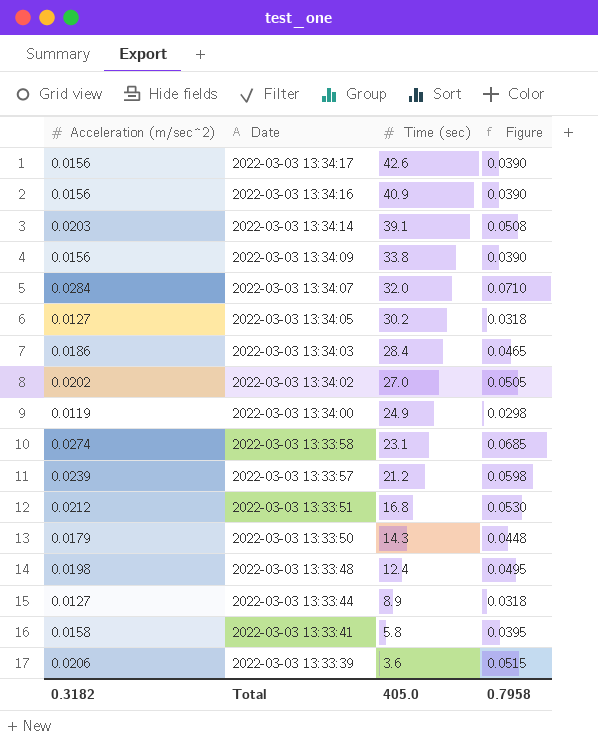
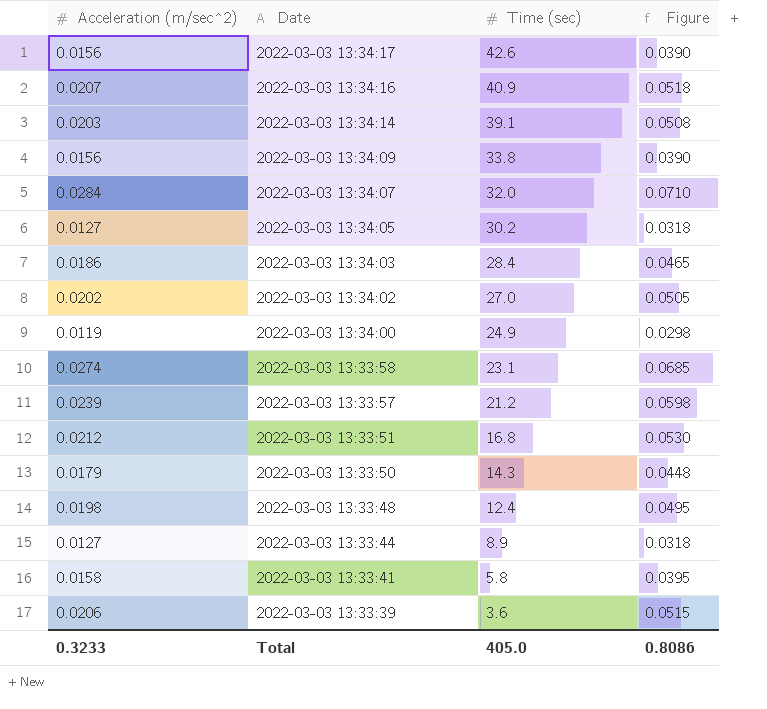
2022-03-03 13:34:16 | Acceleration (m/sec^2): 0.0156 -> 0.0207
2022-03-03 13:34:16 | Figure: 0.0390 -> 0.0518
Total | Acceleration (m/sec^2): 0.3182 -> 0.3233
Total | Figure: 0.7958 -> 0.8086

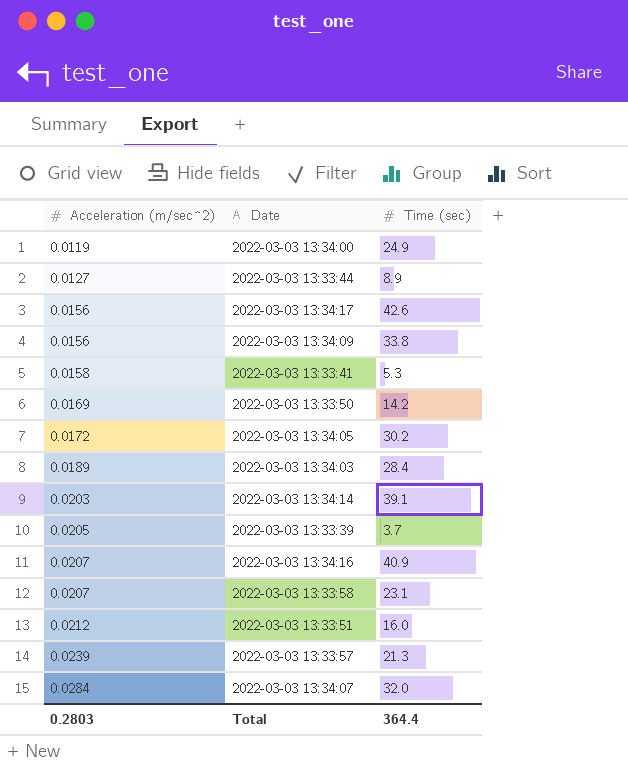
row order: Date descending -> Acceleration (m/sec^2) ascending
column Figure | formula: [Acceleration (m/sec^2)] * 2.5 -> none
row 2022-03-03 13:34:02: 0.0202 | 27.0 | 0.0505 -> none
row 2022-03-03 13:33:48: 0.0198 | 12.4 | 0.0495 -> none
2022-03-03 13:33:41 | Time (sec): 5.8 -> 5.3
2022-03-03 13:33:50 | Acceleration (m/sec^2): 0.0179 -> 0.0169
2022-03-03 13:33:50 | Time (sec): 14.3 -> 14.2
2022-03-03 13:34:05 | Acceleration (m/sec^2): 0.0127 -> 0.0172
2022-03-03 13:34:03 | Acceleration (m/sec^2): 0.0186 -> 0.0189
2022-03-03 13:33:39 | Acceleration (m/sec^2): 0.0206 -> 0.0205
2022-03-03 13:33:39 | Time (sec): 3.6 -> 3.7
2022-03-03 13:33:58 | Acceleration (m/sec^2): 0.0274 -> 0.0207
2022-03-03 13:33:51 | Time (sec): 16.8 -> 16.0
2022-03-03 13:33:57 | Time (sec): 21.2 -> 21.3
Total | Acceleration (m/sec^2): 0.3233 -> 0.2803
Total | Time (sec): 405.0 -> 364.4

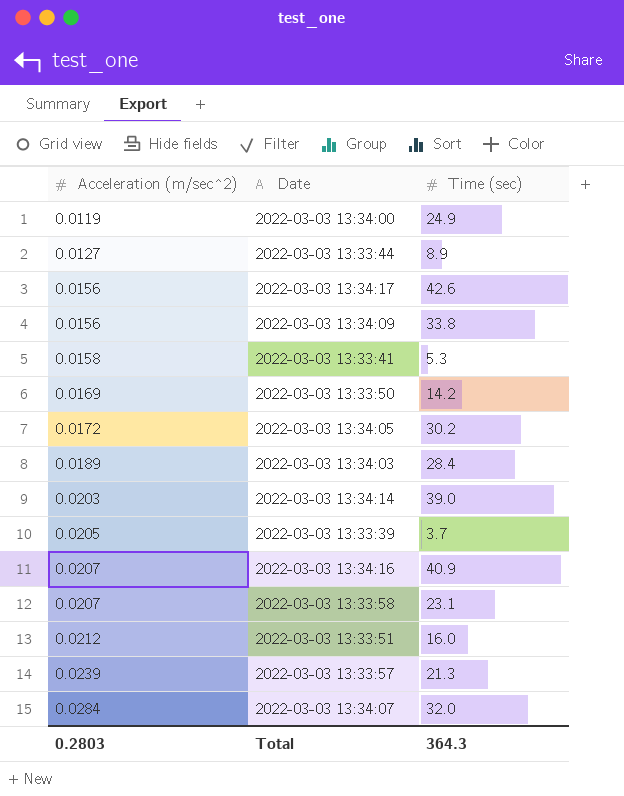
2022-03-03 13:34:14 | Time (sec): 39.1 -> 39.0
Total | Time (sec): 364.4 -> 364.3

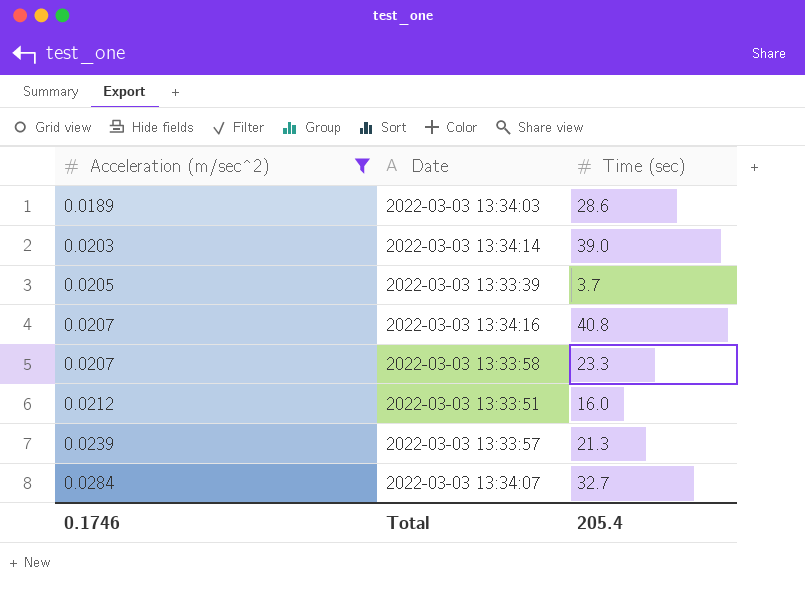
filter: none -> Acceleration (m/sec^2) >= 0.0189
2022-03-03 13:34:03 | Time (sec): 28.4 -> 28.6
2022-03-03 13:34:16 | Time (sec): 40.9 -> 40.8
2022-03-03 13:33:58 | Time (sec): 23.1 -> 23.3
2022-03-03 13:34:07 | Time (sec): 32.0 -> 32.7
Total | Acceleration (m/sec^2): 0.2803 -> 0.1746
Total | Time (sec): 364.3 -> 205.4

